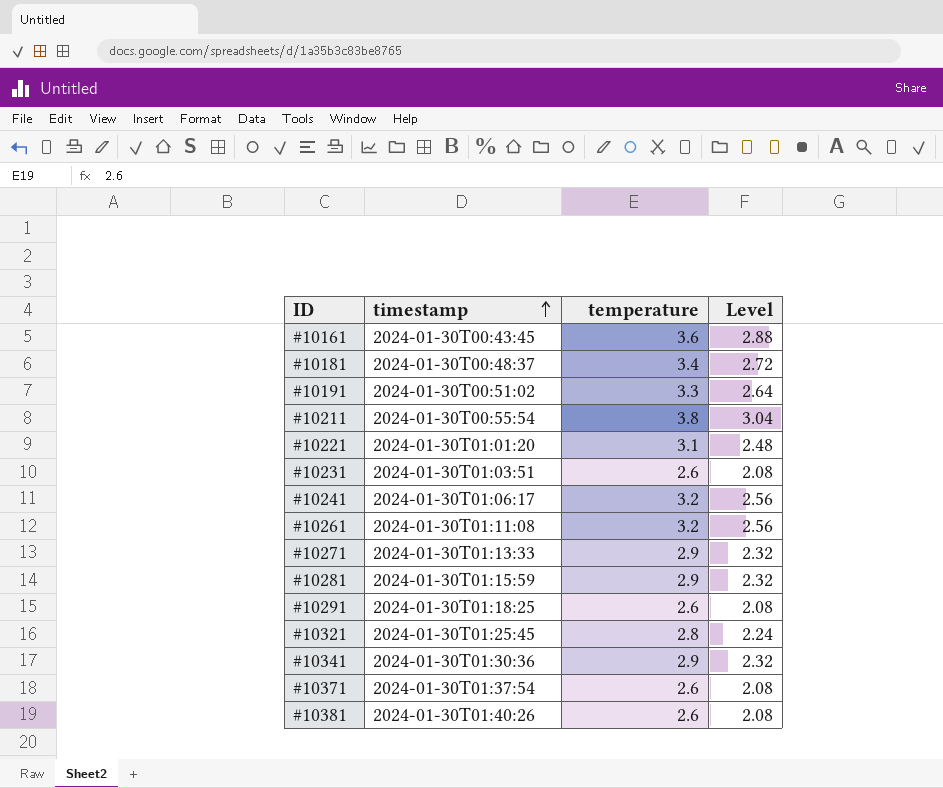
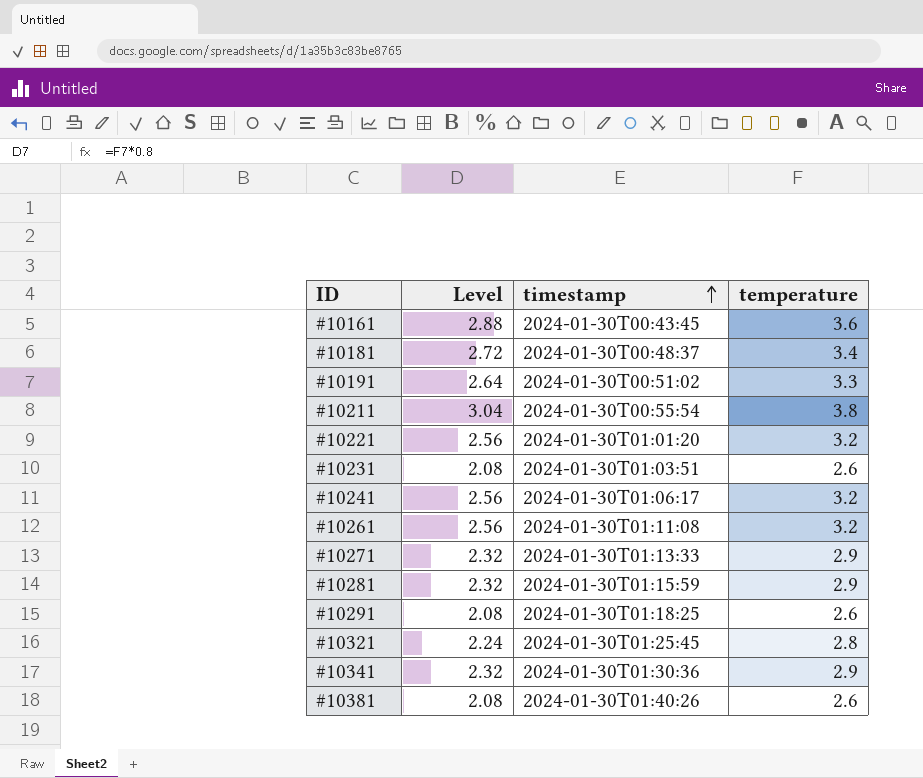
column Level | position: 4 -> 2
row #10371: 2024-01-30T01:37:54 | 2.6 | 2.08 -> none
#10221 | Level: 2.48 -> 2.56
#10221 | temperature: 3.1 -> 3.2

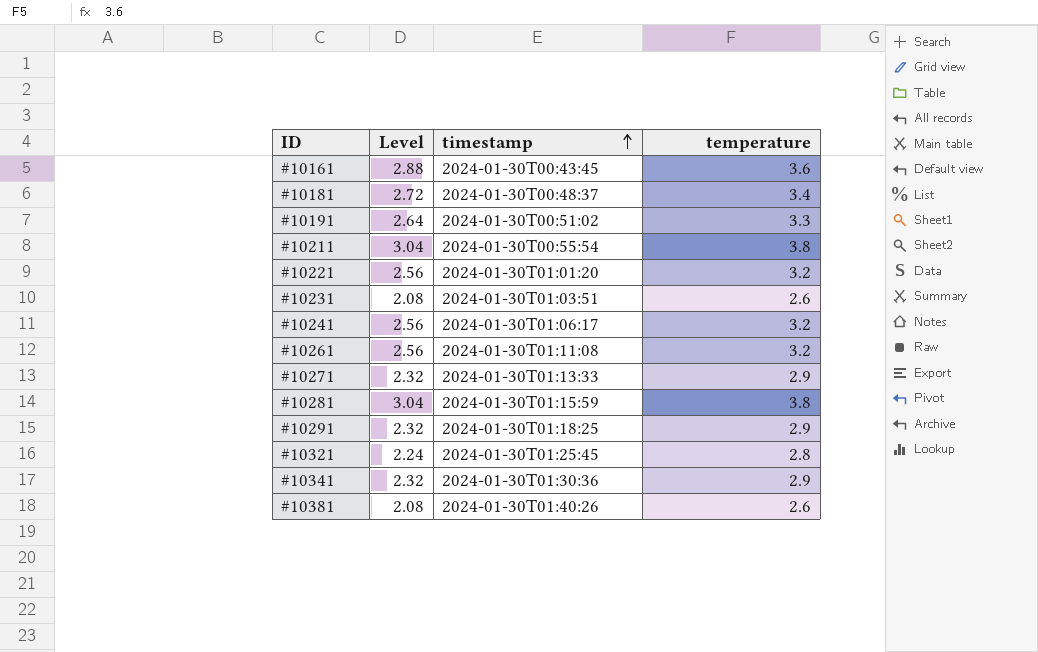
#10281 | Level: 2.32 -> 3.04
#10281 | temperature: 2.9 -> 3.8
#10291 | Level: 2.08 -> 2.32
#10291 | temperature: 2.6 -> 2.9

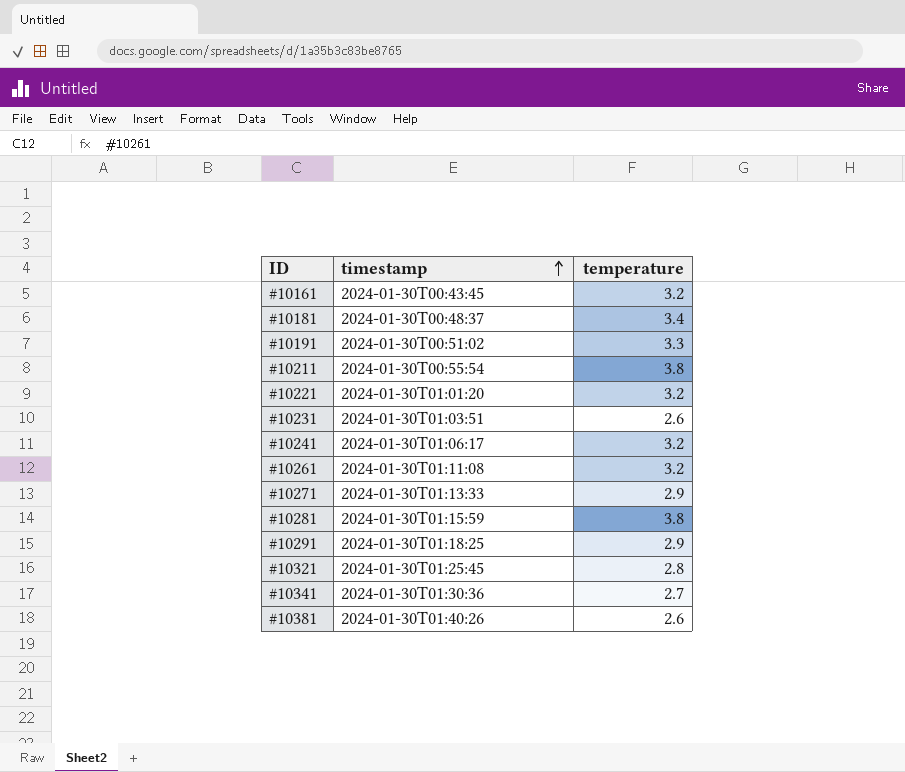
column Level | formula: [temperature] * 0.8 -> none
#10161 | temperature: 3.6 -> 3.2
#10341 | temperature: 2.9 -> 2.7

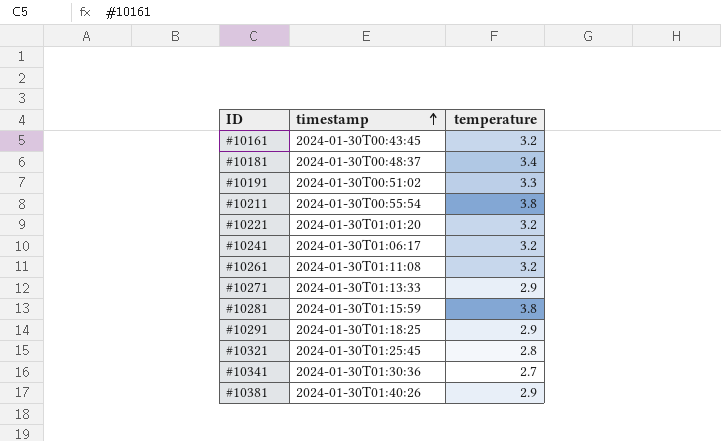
row #10231: 2024-01-30T01:03:51 | 2.6 -> none
#10381 | temperature: 2.6 -> 2.9

